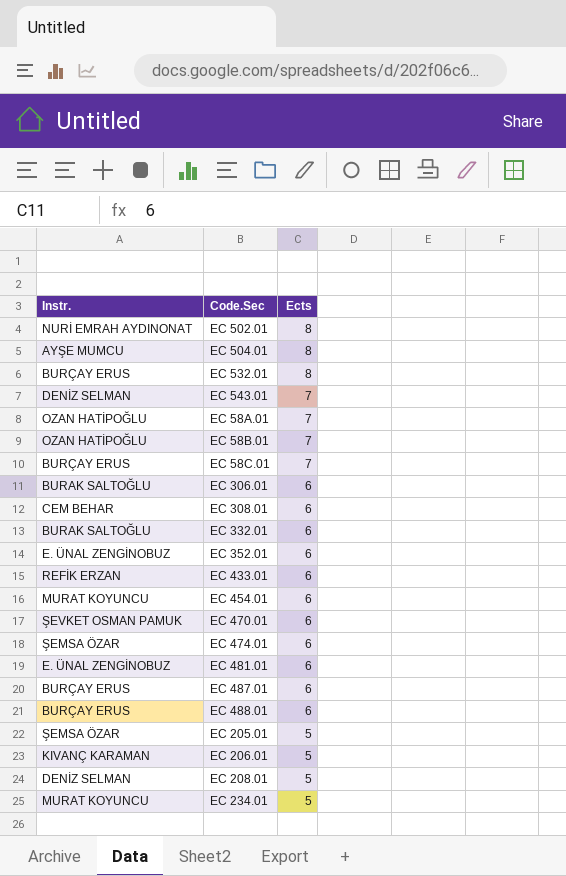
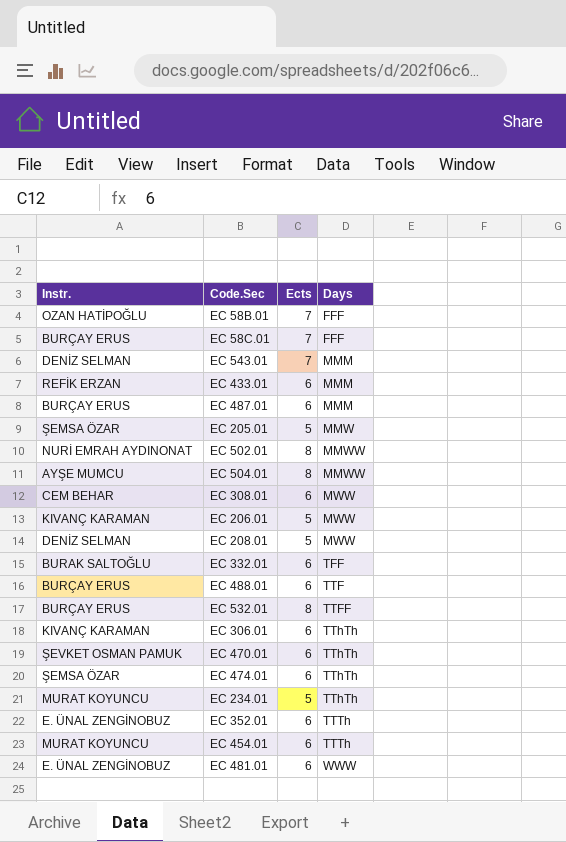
row order: Ects descending -> Days ascending
column Days | position: none -> 4
row EC 58A.01: OZAN HATİPOĞLU | 7 -> none
EC 306.01 | Instr.: BURAK SALTOĞLU -> KIVANÇ KARAMAN

